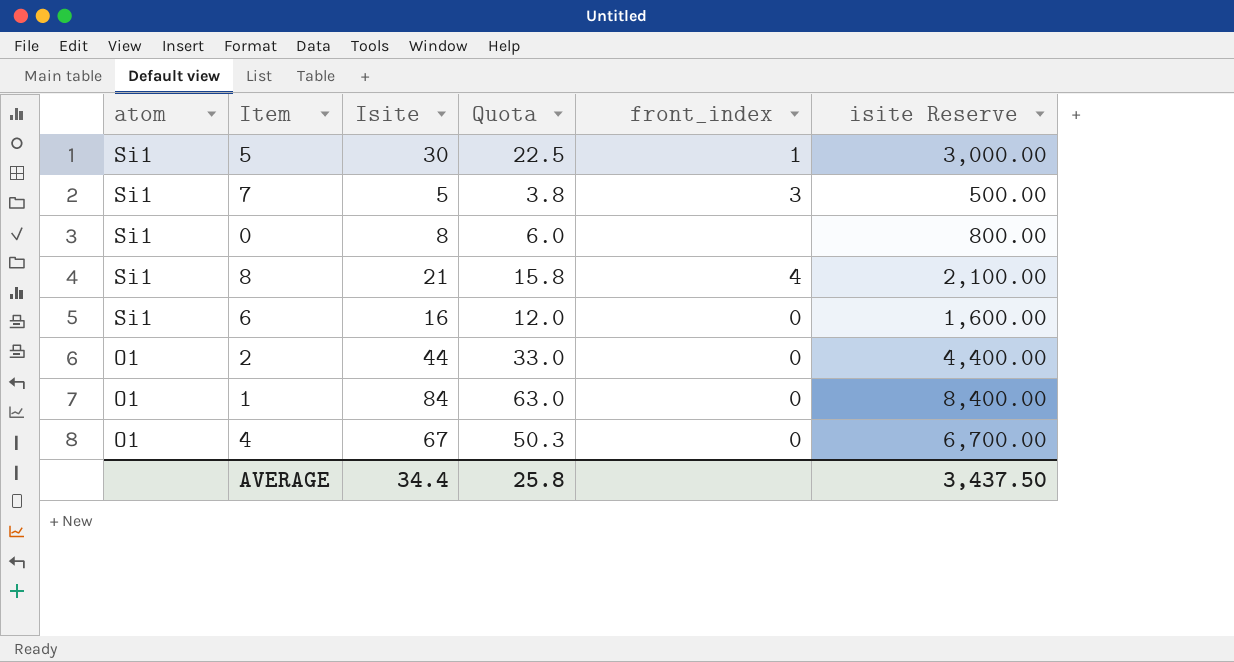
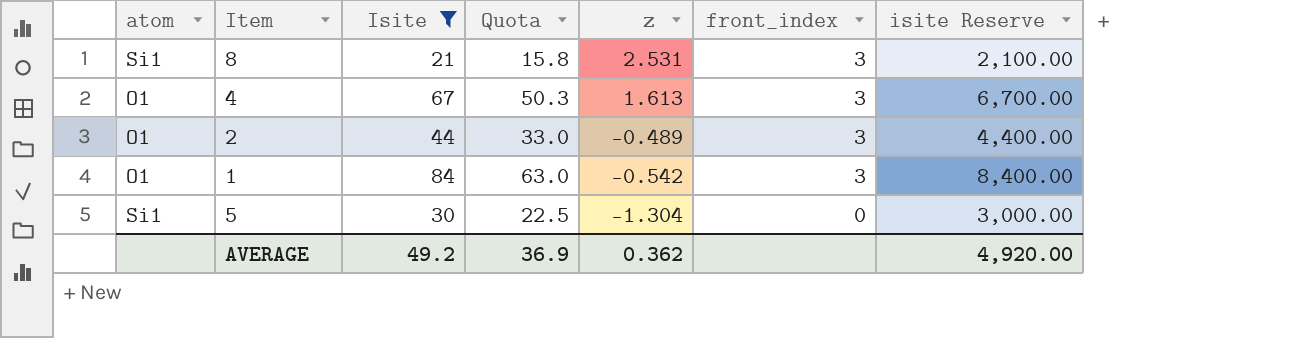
filter: none -> Isite >= 21
row order: atom descending -> z descending
column z | position: none -> 5
8 | front_index: 4 -> 3
4 | front_index: 0 -> 3
2 | front_index: 0 -> 3
1 | front_index: 0 -> 3
5 | front_index: 1 -> 0
AVERAGE | Isite: 34.4 -> 49.2
AVERAGE | Quota: 25.8 -> 36.9
AVERAGE | isite Reserve: 3,437.50 -> 4,920.00

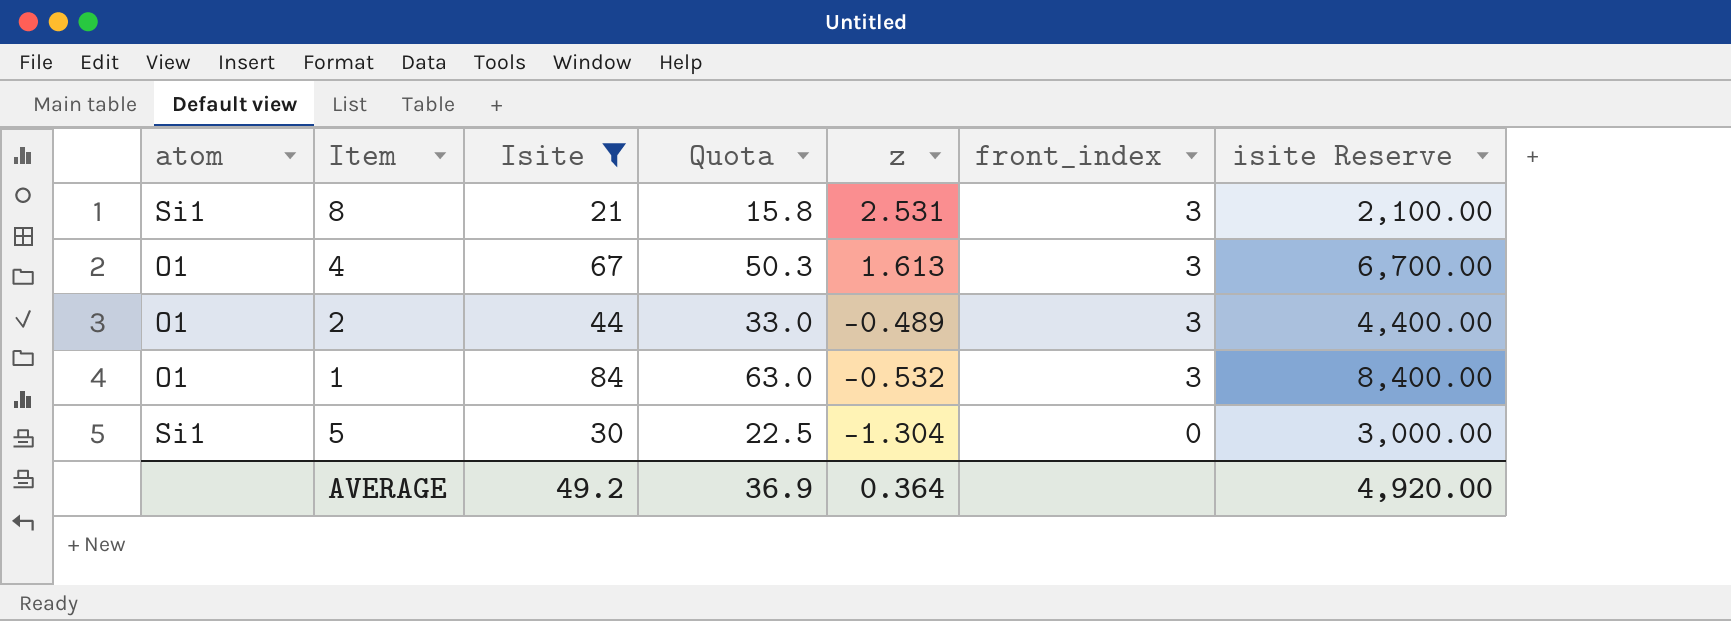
1 | z: -0.542 -> -0.532
AVERAGE | z: 0.362 -> 0.364

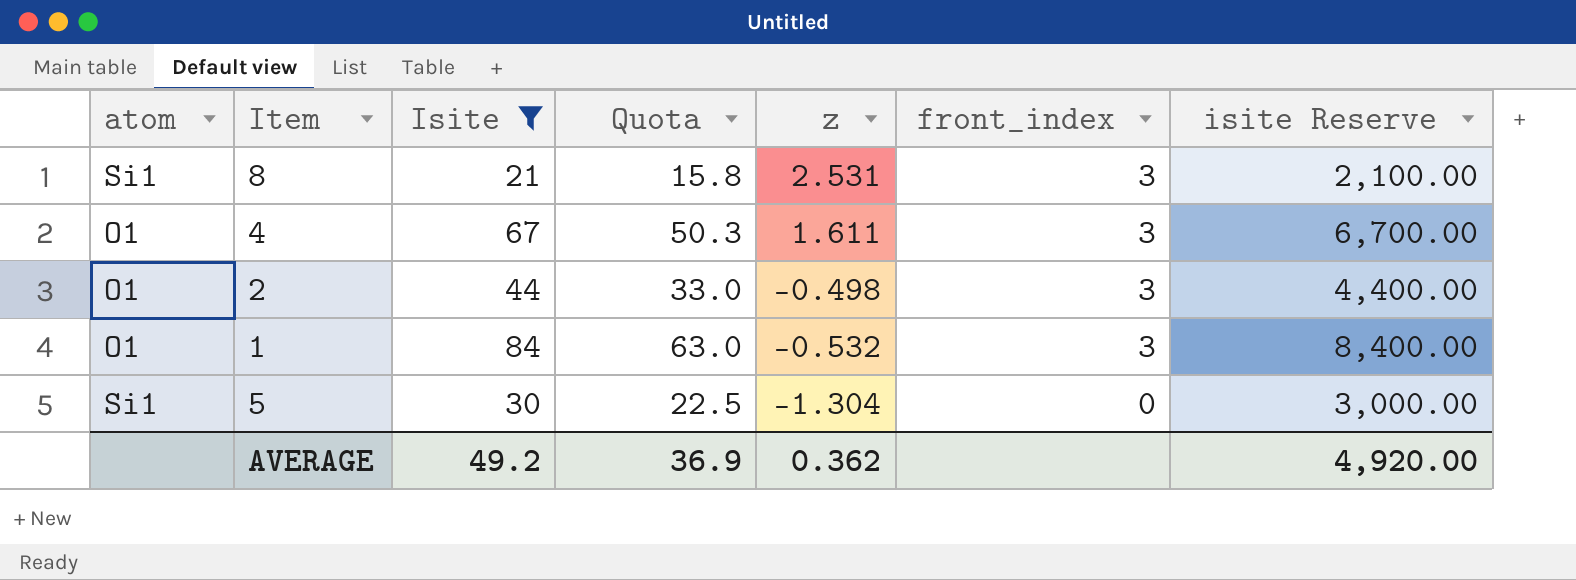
4 | z: 1.613 -> 1.611
2 | z: -0.489 -> -0.498
AVERAGE | z: 0.364 -> 0.362

